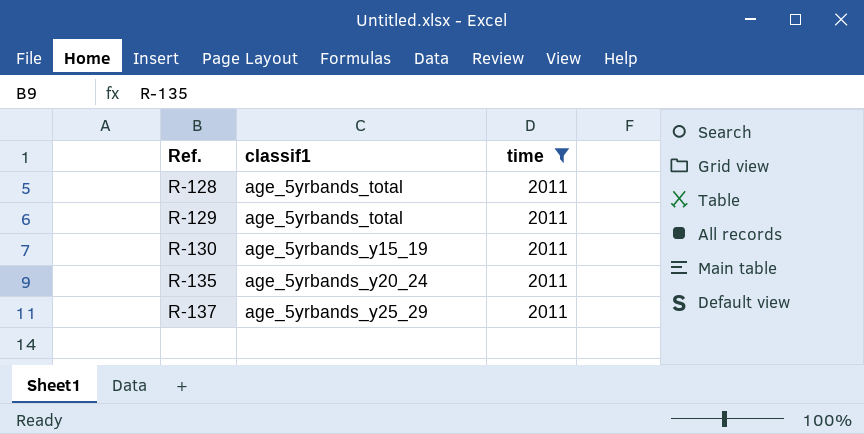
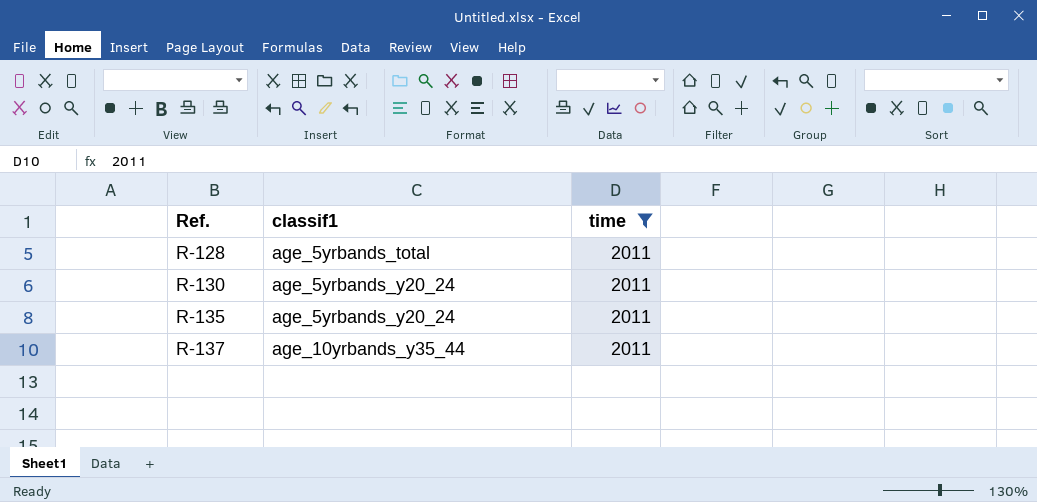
row R-129: age_5yrbands_total | 2011 -> none
R-130 | classif1: age_5yrbands_y15_19 -> age_5yrbands_y20_24
R-137 | classif1: age_5yrbands_y25_29 -> age_10yrbands_y35_44

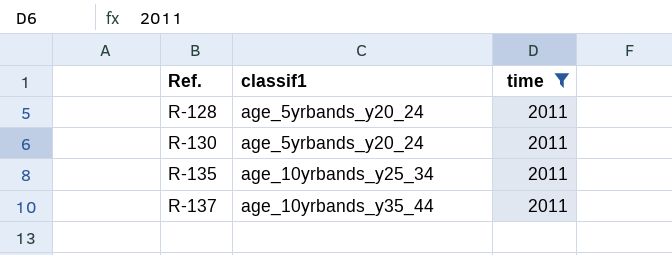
R-128 | classif1: age_5yrbands_total -> age_5yrbands_y20_24
R-135 | classif1: age_5yrbands_y20_24 -> age_10yrbands_y25_34

